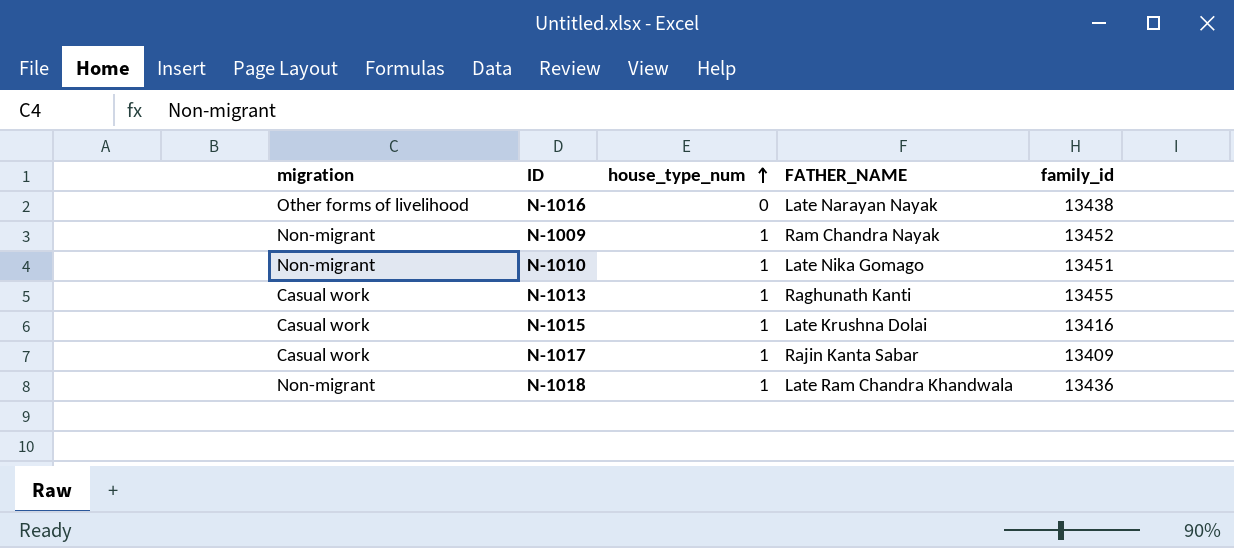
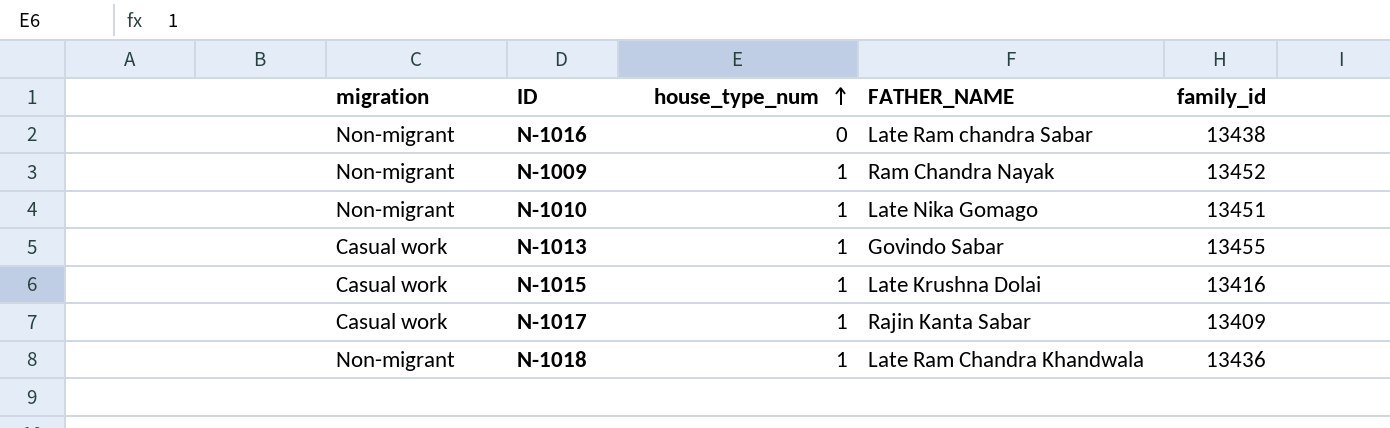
N-1016 | migration: Other forms of livelihood -> Non-migrant
N-1016 | FATHER_NAME: Late Narayan Nayak -> Late Ram chandra Sabar
N-1013 | FATHER_NAME: Raghunath Kanti -> Govindo Sabar

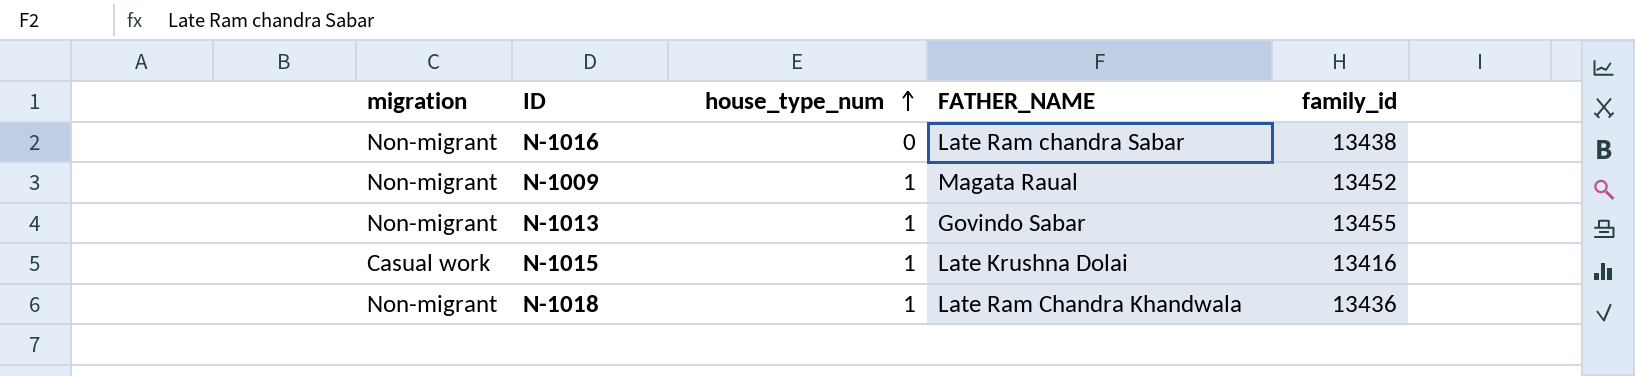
row N-1010: Non-migrant | 1 | Late Nika Gomago | 13451 -> none
row N-1017: Casual work | 1 | Rajin Kanta Sabar | 13409 -> none
N-1009 | FATHER_NAME: Ram Chandra Nayak -> Magata Raual
N-1013 | migration: Casual work -> Non-migrant

